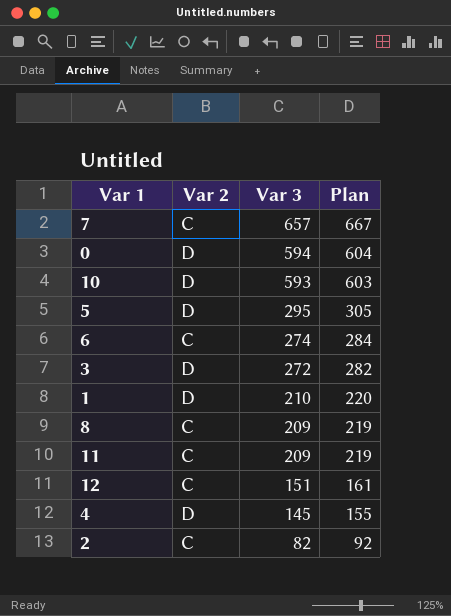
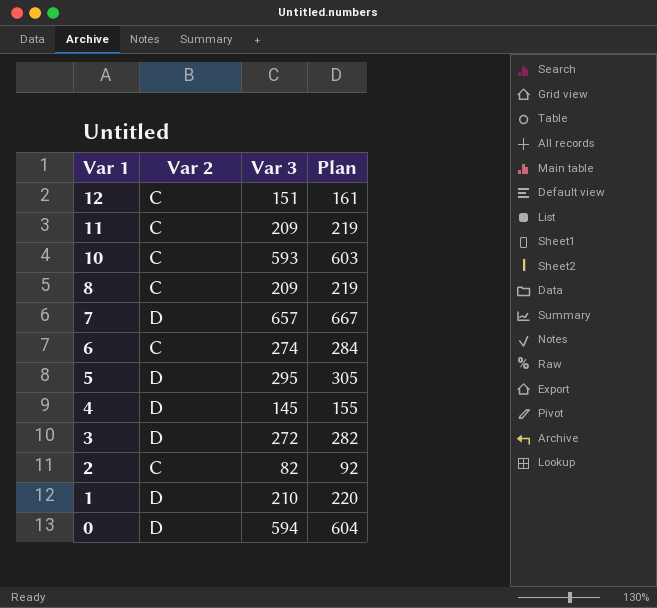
row order: Var 3 descending -> Var 1 descending
10 | Var 2: D -> C
7 | Var 2: C -> D

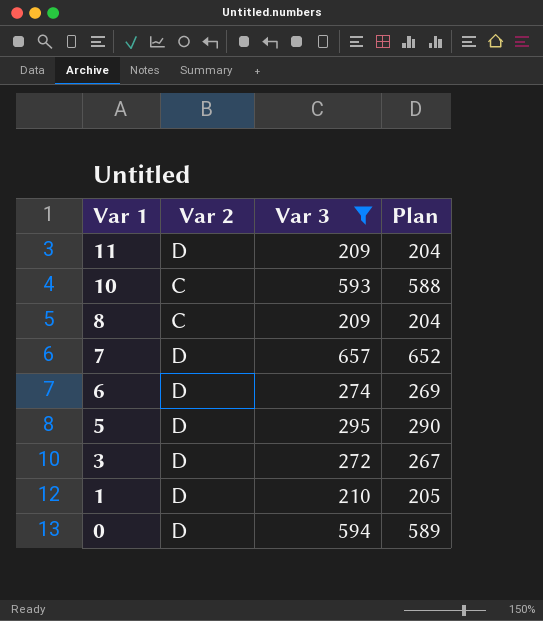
filter: none -> Var 3 >= 209
column Plan | formula: [Var 3] + 10 -> [Var 3] - 5
11 | Var 2: C -> D
6 | Var 2: C -> D

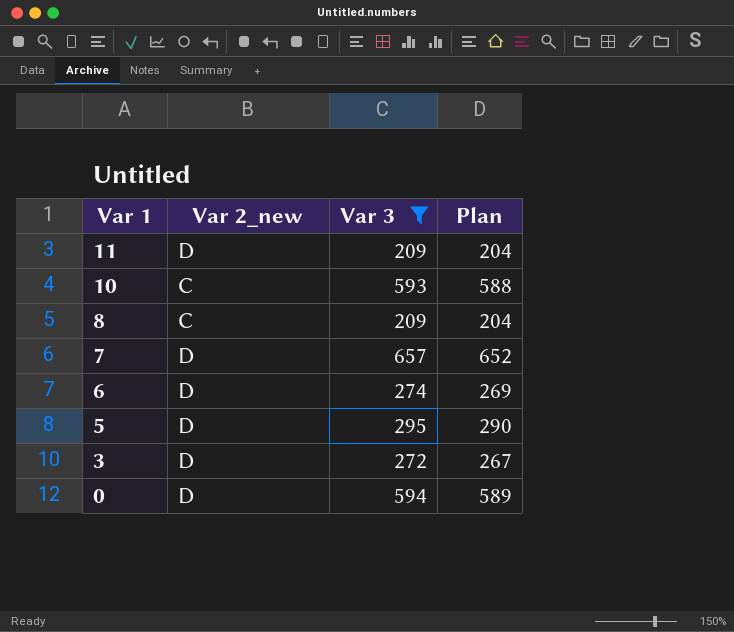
column name: Var 2 -> Var 2_new
row 1: D | 210 | 205 -> none

